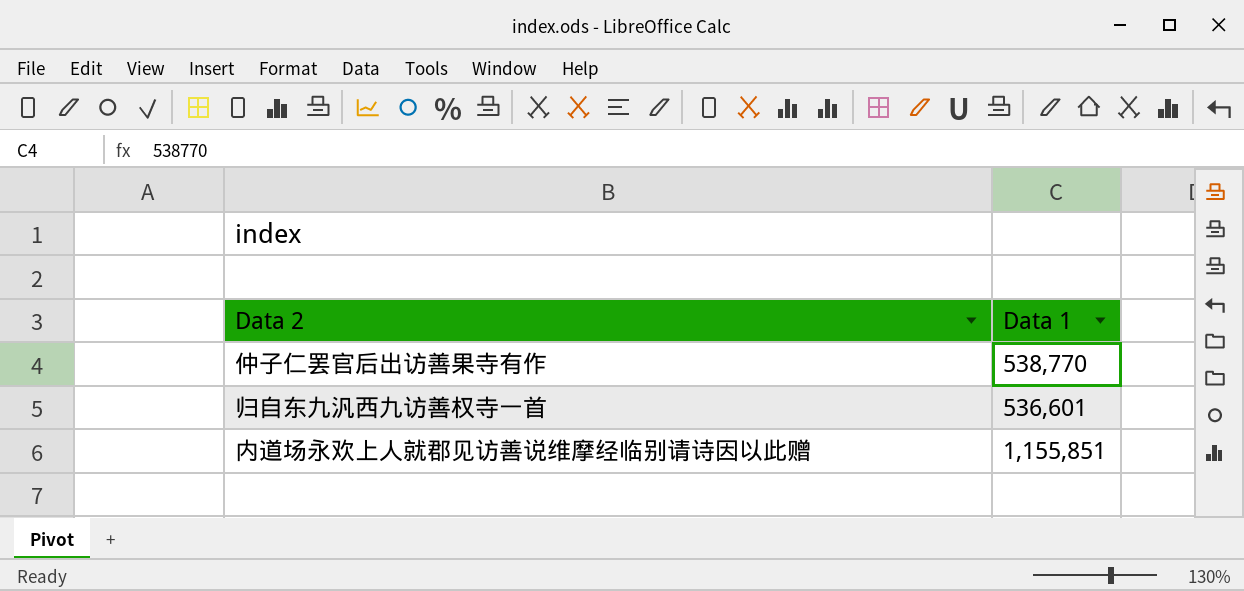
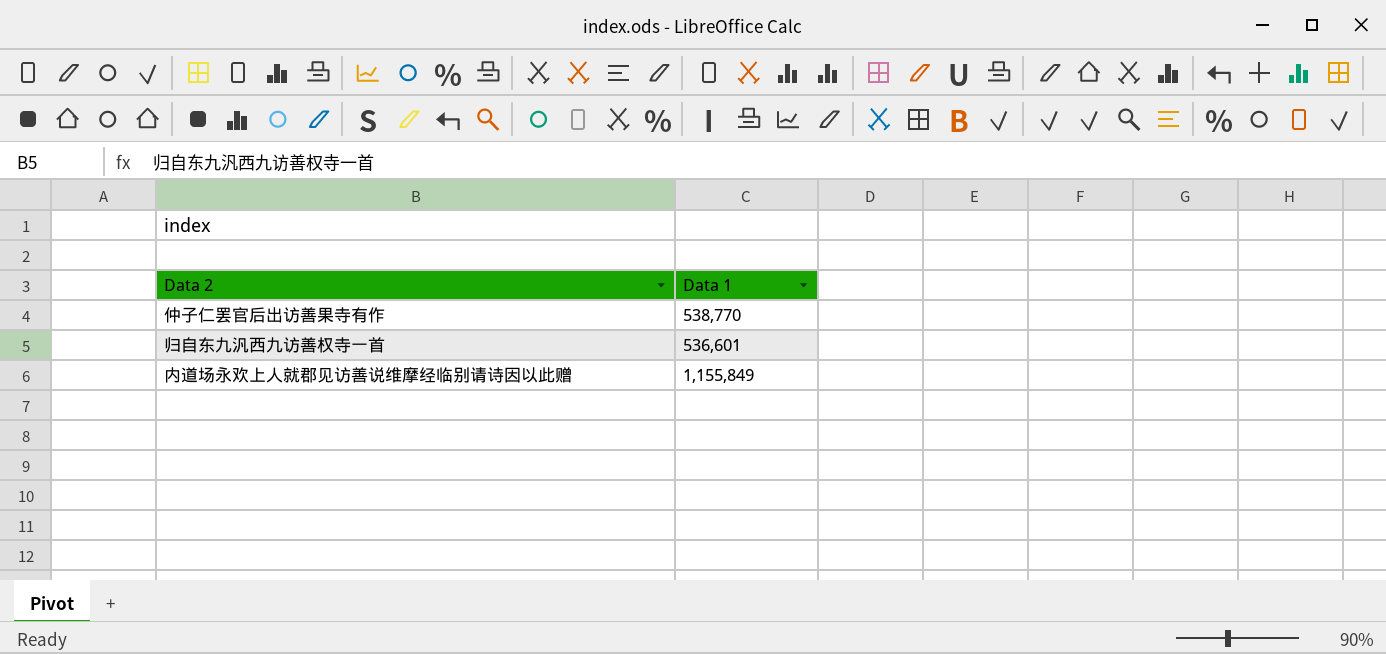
内道场永欢上人就郡见访善说维摩经临别请诗因以此赠 | Data 1: 1,155,851 -> 1,155,849

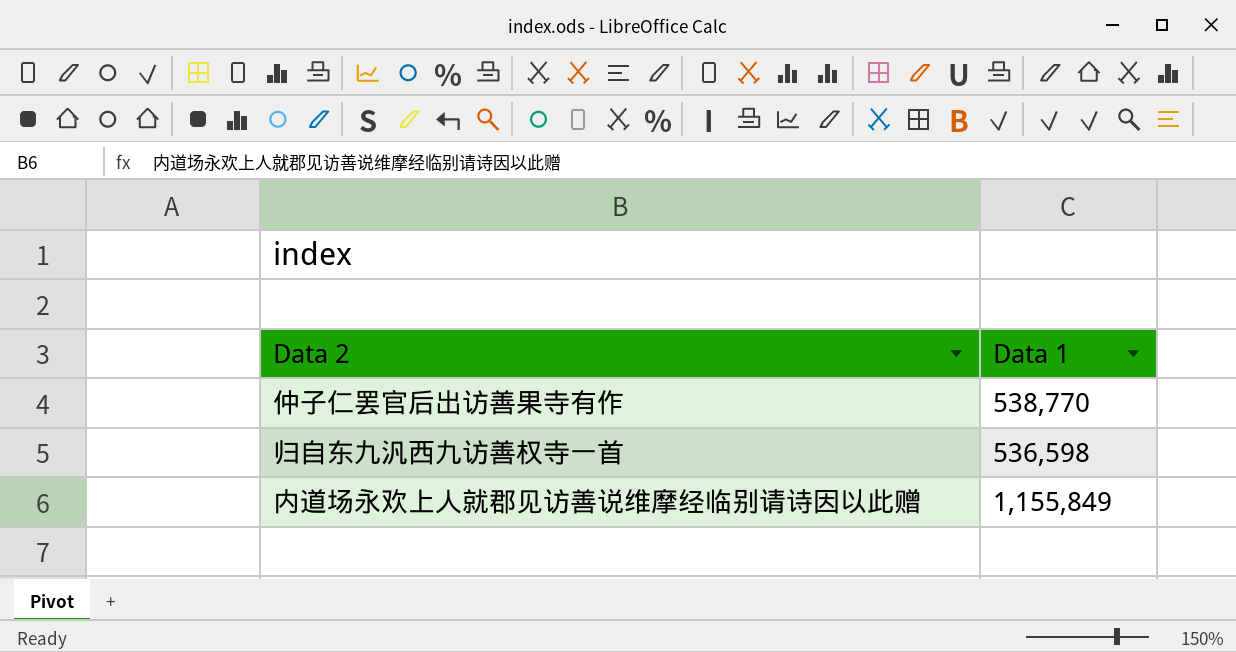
归自东九汎西九访善权寺一首 | Data 1: 536,601 -> 536,598

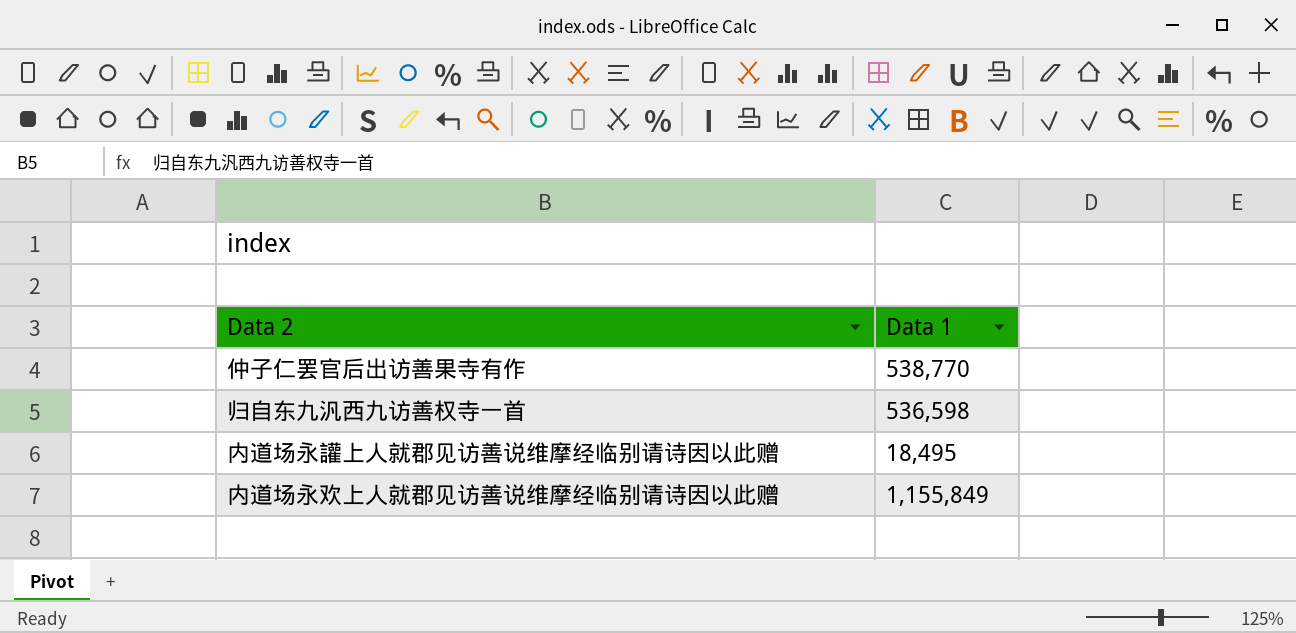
row 内道场永讙上人就郡见访善说维摩经临别请诗因以此赠: none -> 18,495

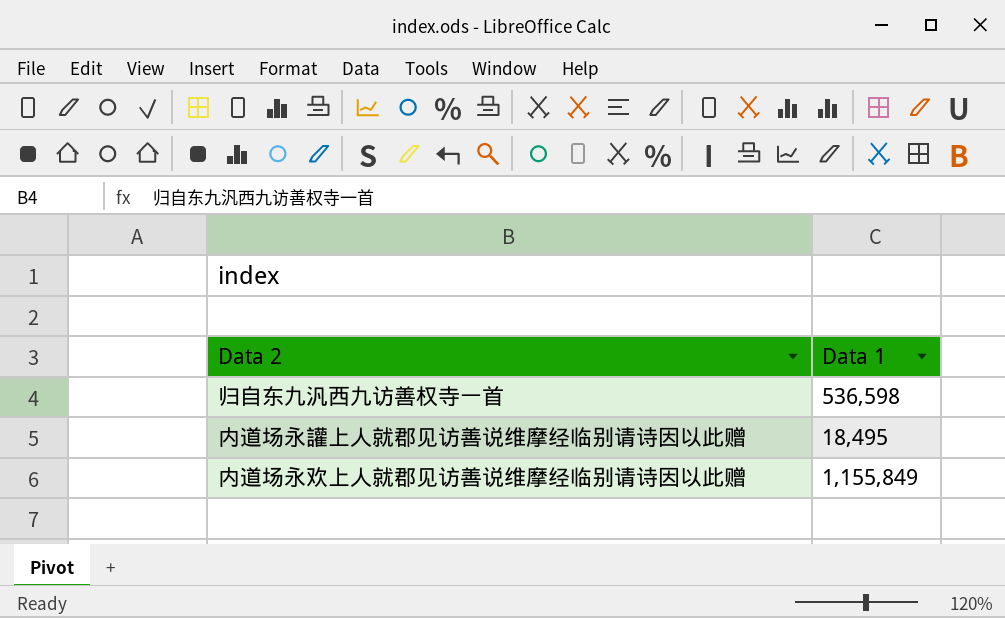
row 仲子仁罢官后出访善果寺有作: 538,770 -> none

